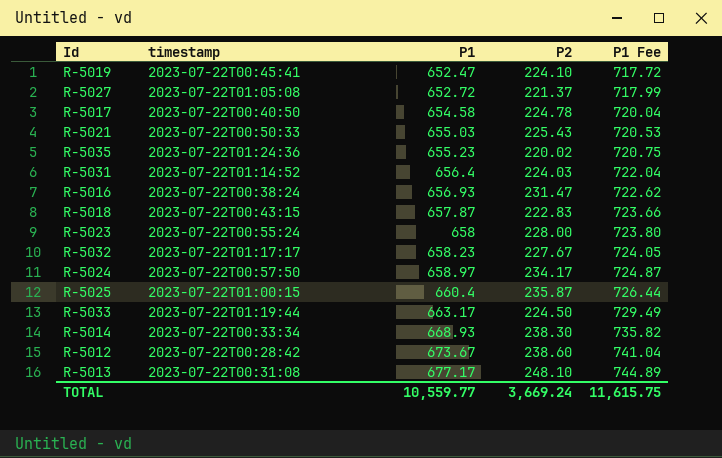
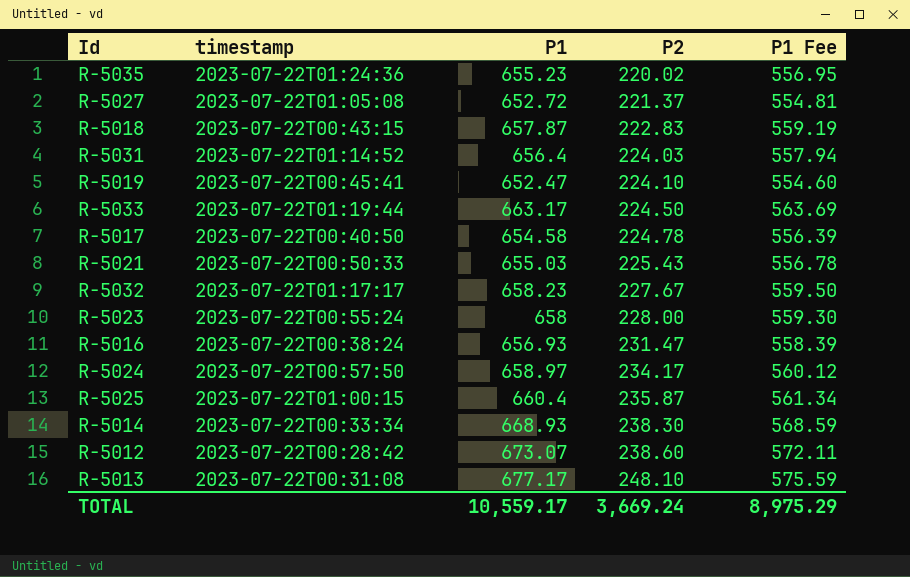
row order: P1 ascending -> P2 ascending
column P1 Fee | formula: [P1] * 1.1 -> [P1] * 0.85
R-5012 | P1: 673.67 -> 673.07
TOTAL | P1: 10,559.77 -> 10,559.17
TOTAL | P1 Fee: 11,615.75 -> 8,975.29

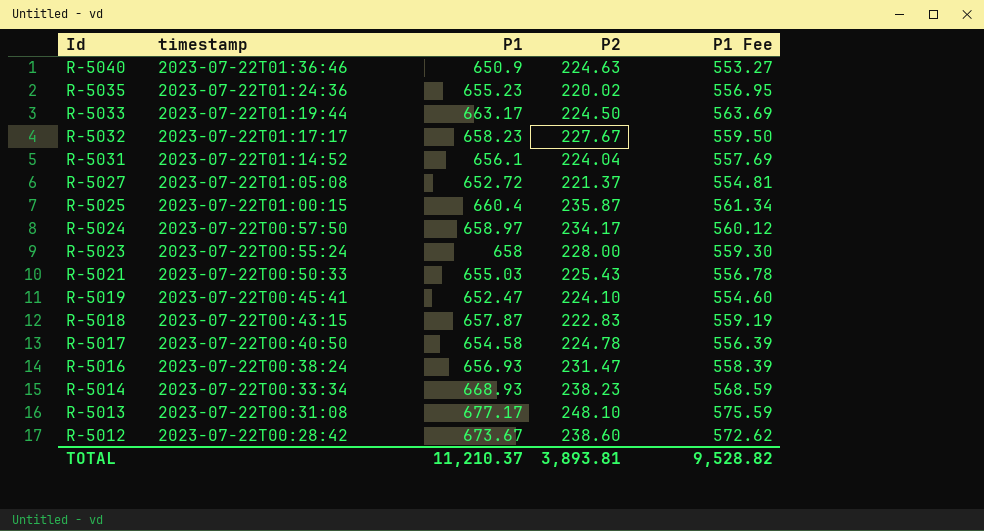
row order: P2 ascending -> Id descending
row R-5040: none -> 2023-07-22T01:36:46 | 650.9 | 224.63 | 553.27
R-5031 | P1: 656.4 -> 656.1
R-5031 | P2: 224.03 -> 224.04
R-5031 | P1 Fee: 557.94 -> 557.69
R-5014 | P2: 238.30 -> 238.23
R-5012 | P1: 673.07 -> 673.67
R-5012 | P1 Fee: 572.11 -> 572.62
TOTAL | P1: 10,559.17 -> 11,210.37
TOTAL | P2: 3,669.24 -> 3,893.81
TOTAL | P1 Fee: 8,975.29 -> 9,528.82

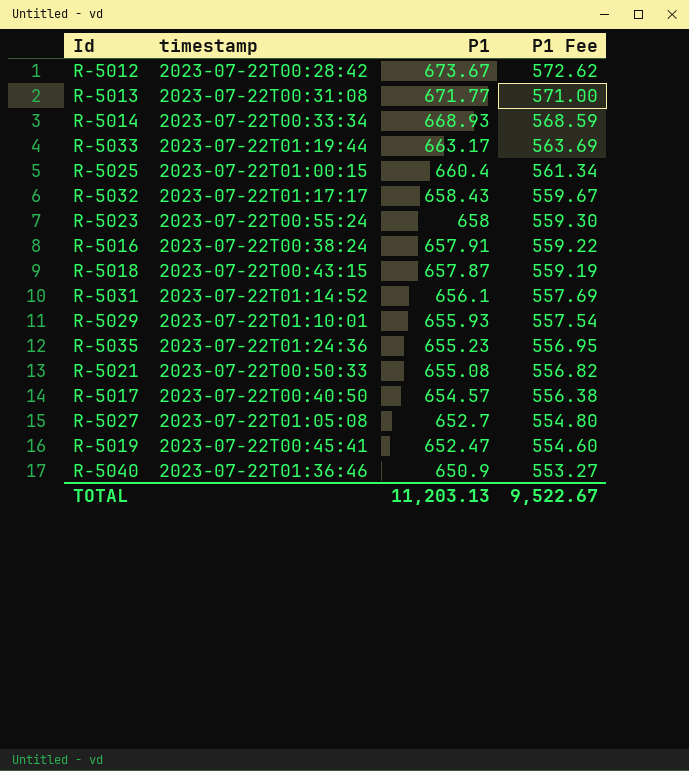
row order: Id descending -> P1 descending
column P2 | position: 4 -> none
row R-5024: 2023-07-22T00:57:50 | 658.97 | 234.17 | 560.12 -> none
R-5013 | P1: 677.17 -> 671.77
R-5013 | P1 Fee: 575.59 -> 571.00
R-5032 | P1: 658.23 -> 658.43
R-5032 | P1 Fee: 559.50 -> 559.67
R-5016 | P1: 656.93 -> 657.91
R-5016 | P1 Fee: 558.39 -> 559.22
row R-5029: none -> 2023-07-22T01:10:01 | 655.93 | 557.54
R-5021 | P1: 655.03 -> 655.08
R-5021 | P1 Fee: 556.78 -> 556.82
R-5017 | P1: 654.58 -> 654.57
R-5017 | P1 Fee: 556.39 -> 556.38
R-5027 | P1: 652.72 -> 652.7
R-5027 | P1 Fee: 554.81 -> 554.80
TOTAL | P1: 11,210.37 -> 11,203.13
TOTAL | P1 Fee: 9,528.82 -> 9,522.67

